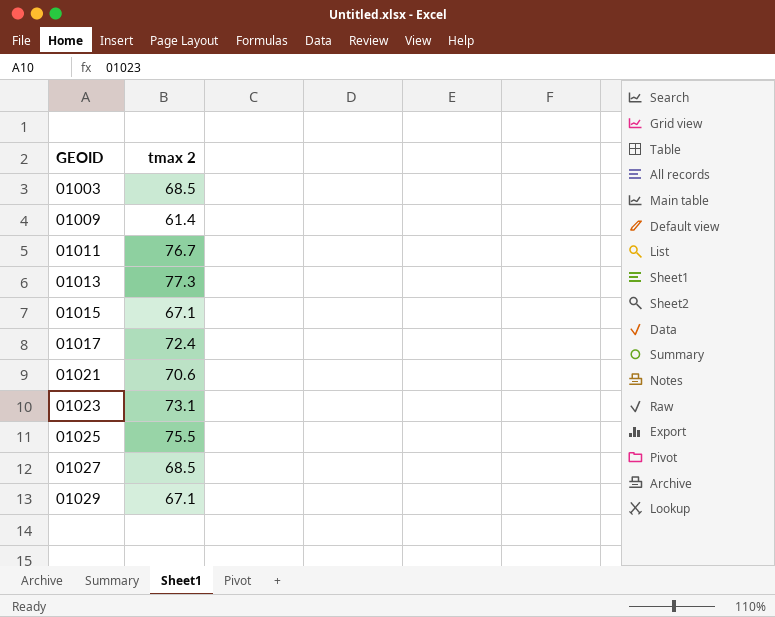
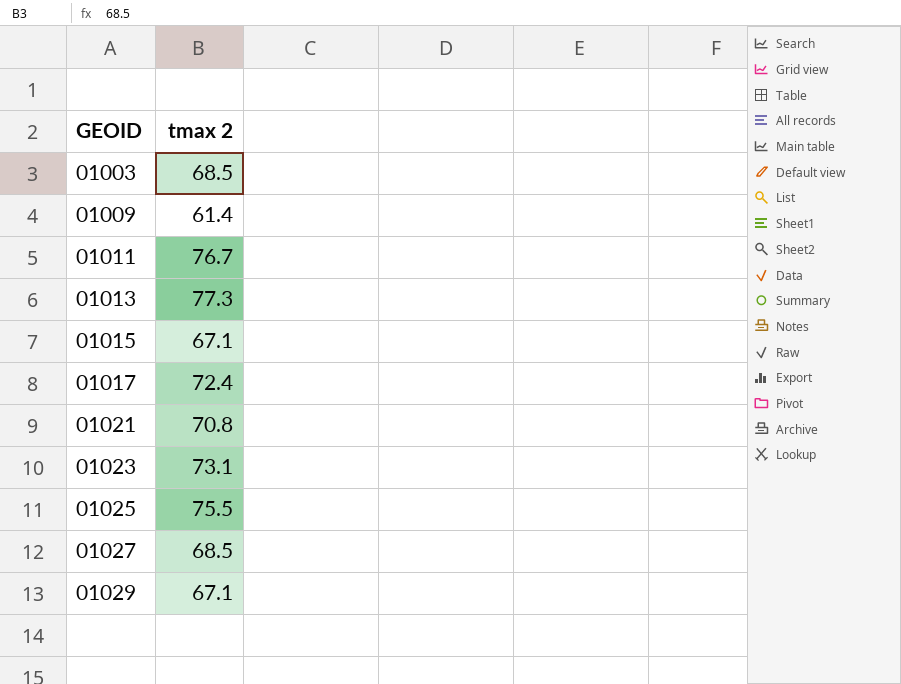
01021 | tmax 2: 70.6 -> 70.8

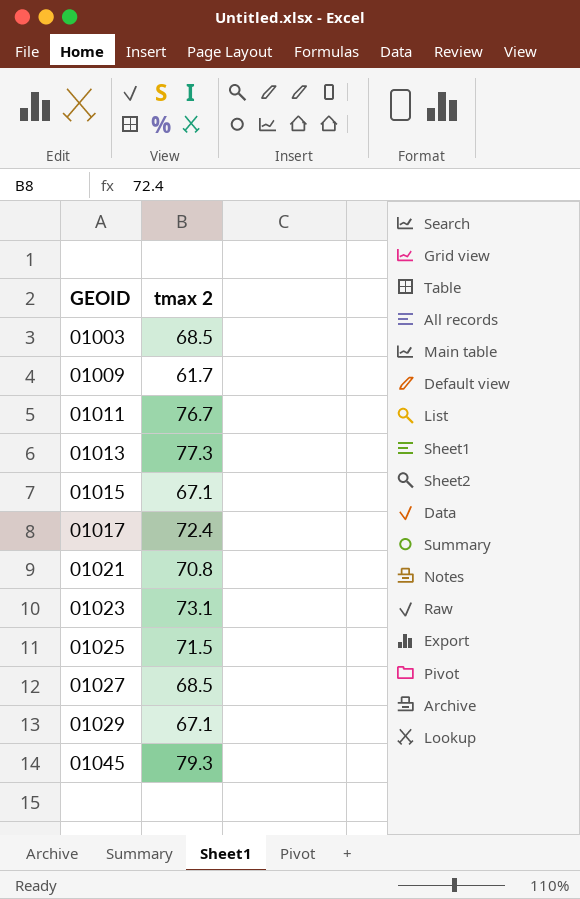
01009 | tmax 2: 61.4 -> 61.7
01025 | tmax 2: 75.5 -> 71.5
row 01045: none -> 79.3

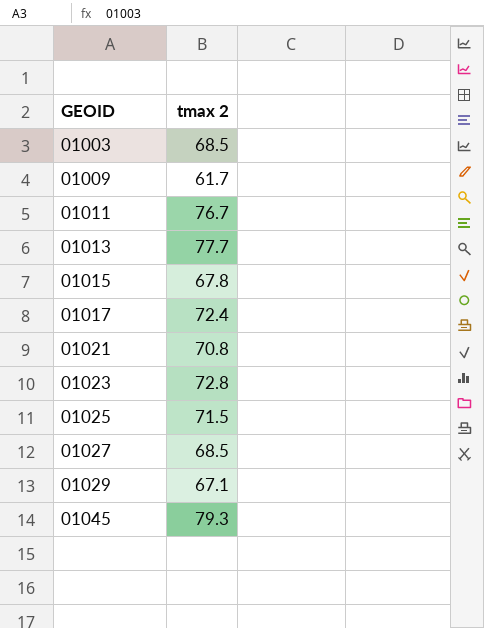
01013 | tmax 2: 77.3 -> 77.7
01015 | tmax 2: 67.1 -> 67.8
01023 | tmax 2: 73.1 -> 72.8

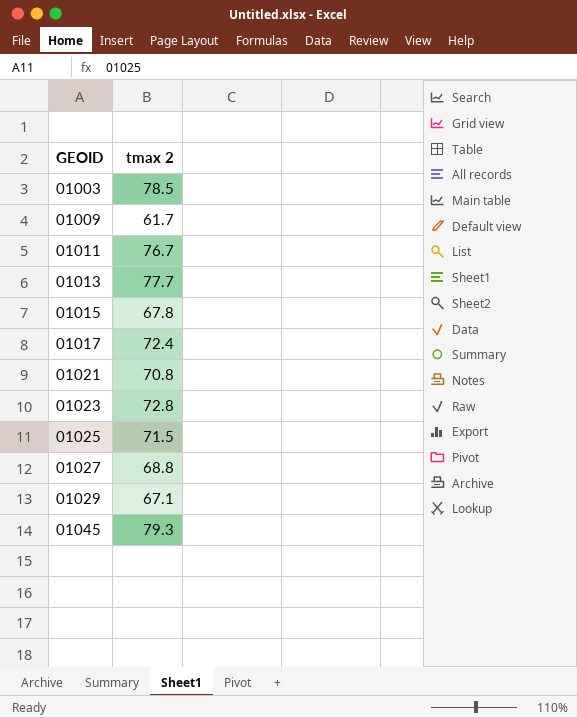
01003 | tmax 2: 68.5 -> 78.5
01027 | tmax 2: 68.5 -> 68.8

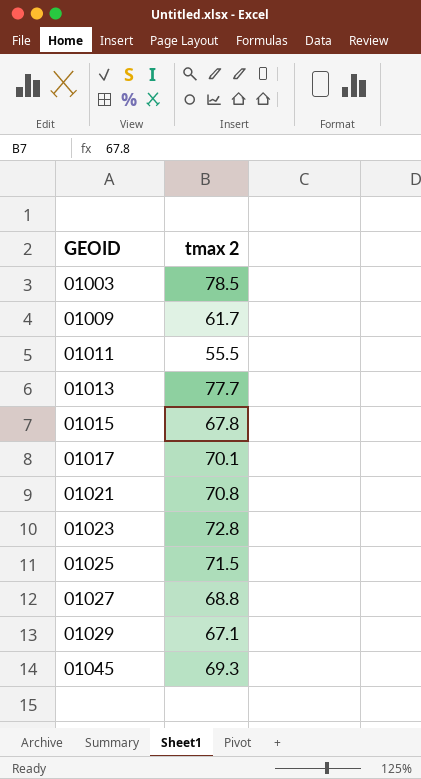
01011 | tmax 2: 76.7 -> 55.5
01017 | tmax 2: 72.4 -> 70.1
01045 | tmax 2: 79.3 -> 69.3

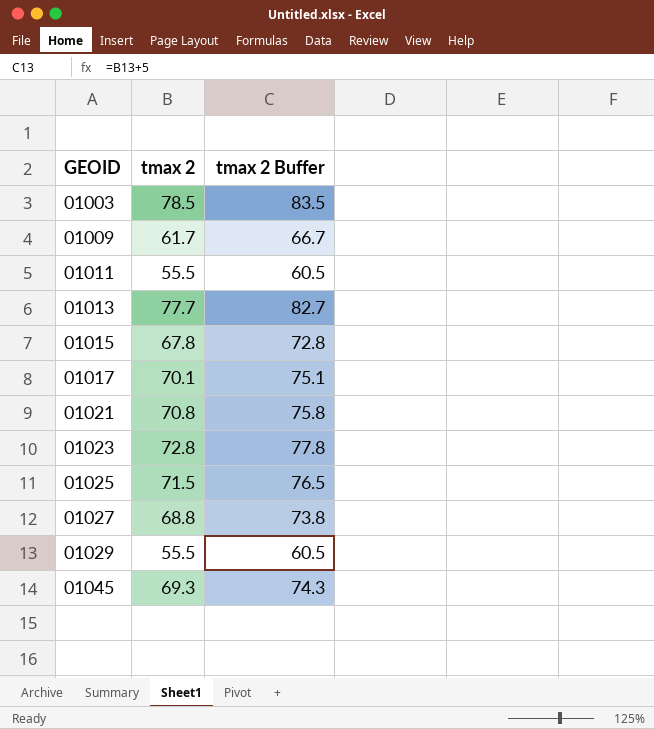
column tmax 2 Buffer | formula: none -> [tmax 2] + 5
01029 | tmax 2: 67.1 -> 55.5

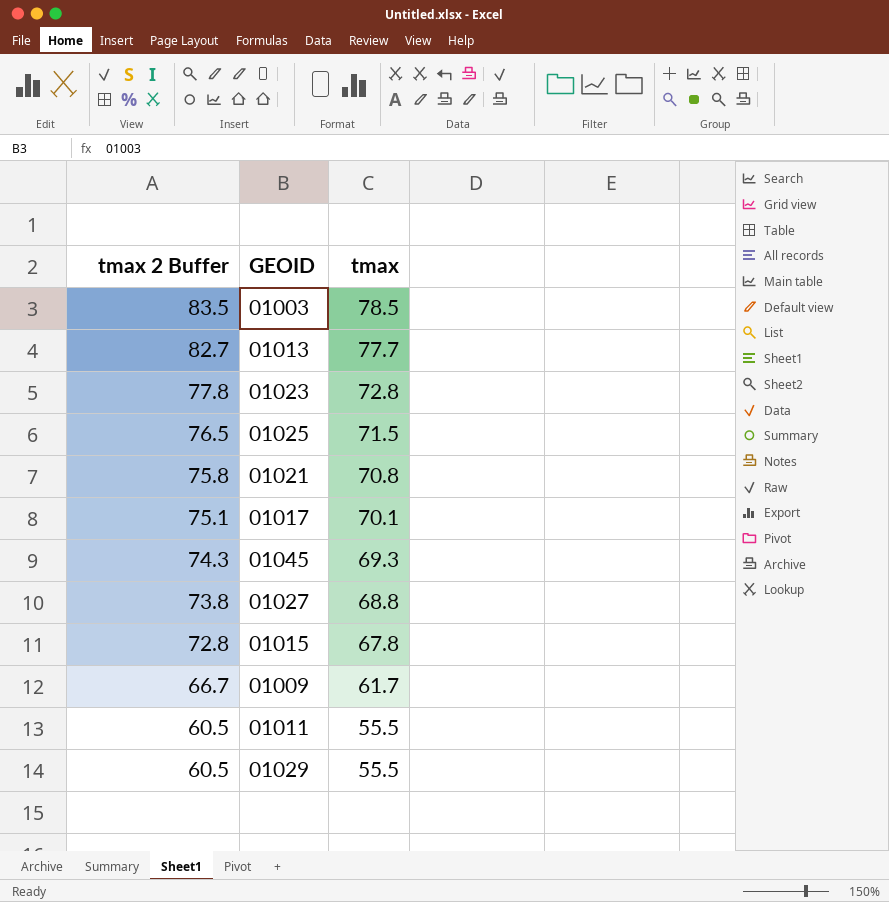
row order: GEOID ascending -> tmax 2 Buffer descending
column tmax 2 Buffer | position: 3 -> 1
column name: tmax 2 -> tmax

